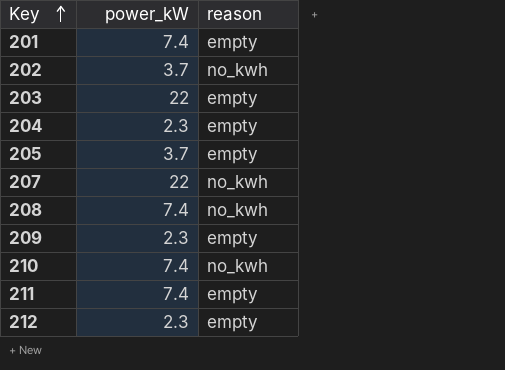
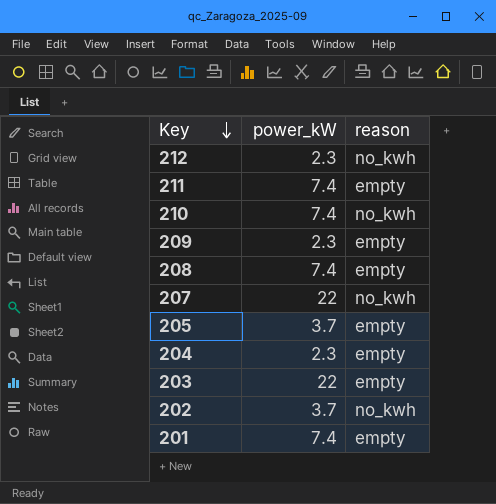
row order: Key ascending -> Key descending
212 | reason: empty -> no_kwh
208 | reason: no_kwh -> empty

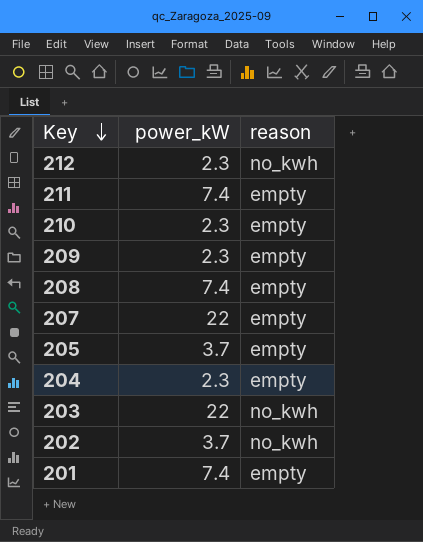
210 | power_kW: 7.4 -> 2.3
210 | reason: no_kwh -> empty
207 | reason: no_kwh -> empty
203 | reason: empty -> no_kwh

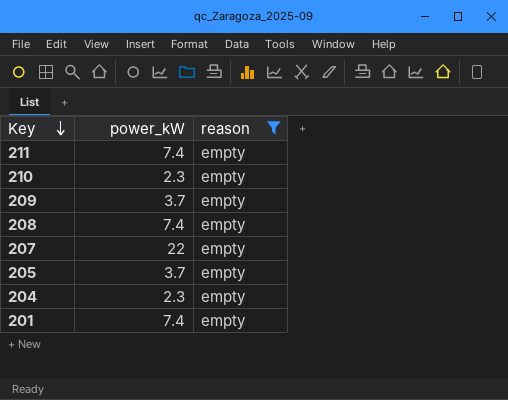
filter: none -> reason = empty
209 | power_kW: 2.3 -> 3.7

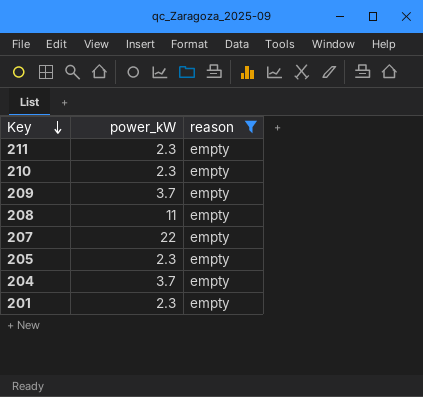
211 | power_kW: 7.4 -> 2.3
208 | power_kW: 7.4 -> 11
205 | power_kW: 3.7 -> 2.3
204 | power_kW: 2.3 -> 3.7
201 | power_kW: 7.4 -> 2.3

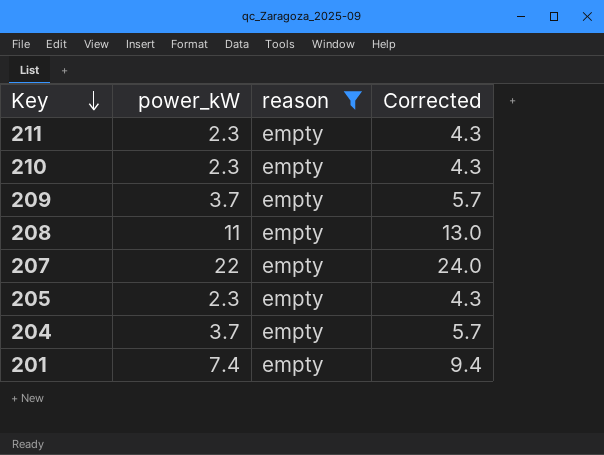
column Corrected | formula: none -> [power_kW] + 2
201 | power_kW: 2.3 -> 7.4

